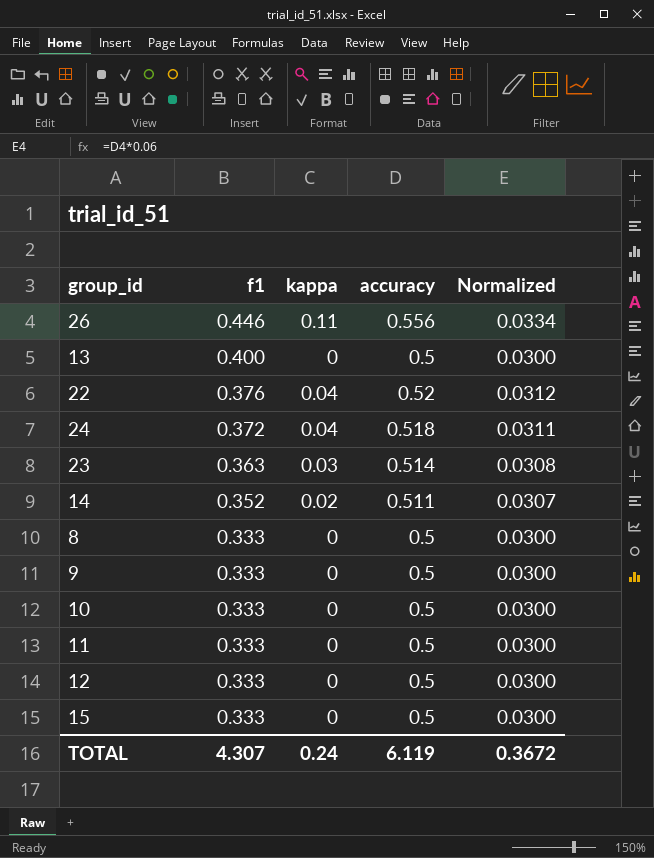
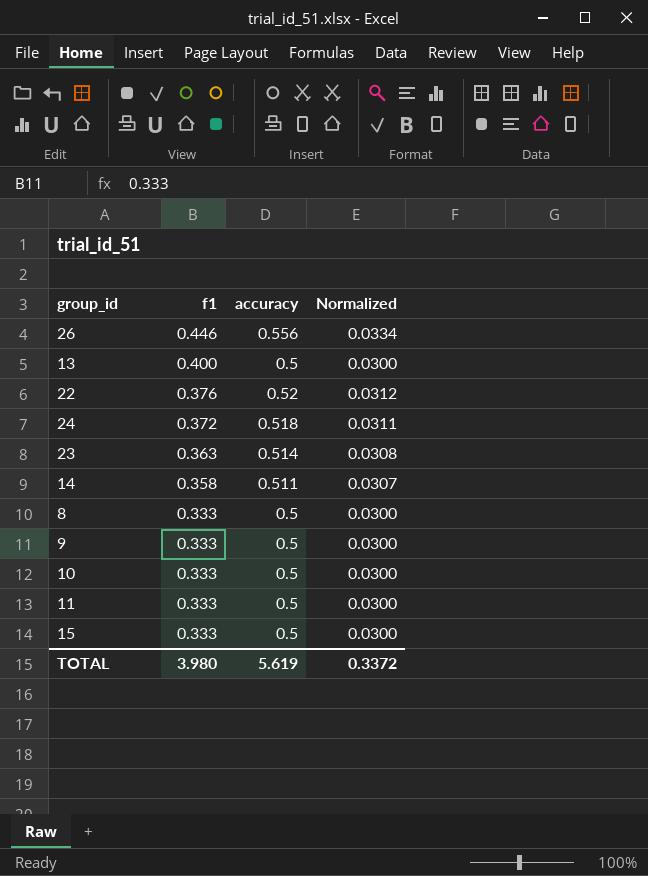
column kappa | position: 3 -> none
row 12: 0.333 | 0 | 0.5 | 0.0300 -> none
14 | f1: 0.352 -> 0.358
TOTAL | f1: 4.307 -> 3.980
TOTAL | accuracy: 6.119 -> 5.619
TOTAL | Normalized: 0.3672 -> 0.3372

